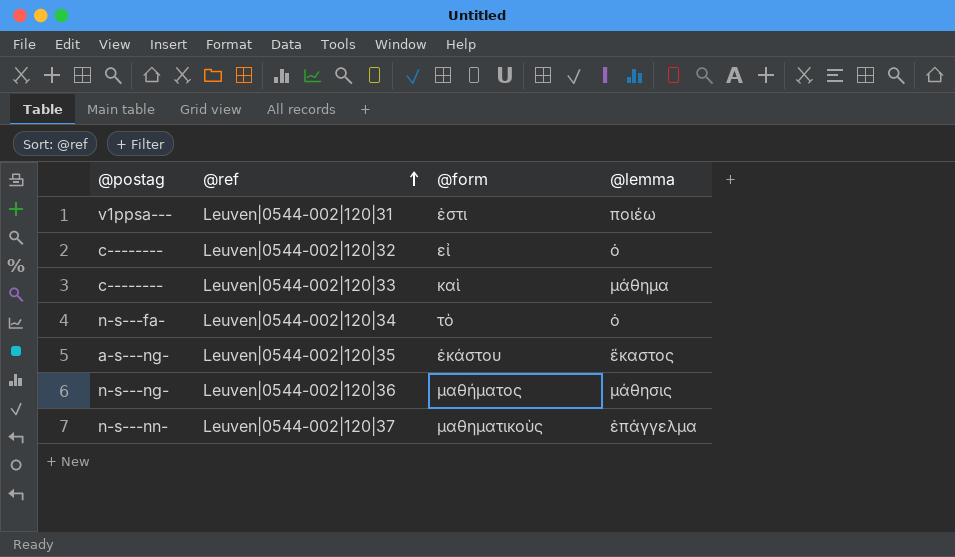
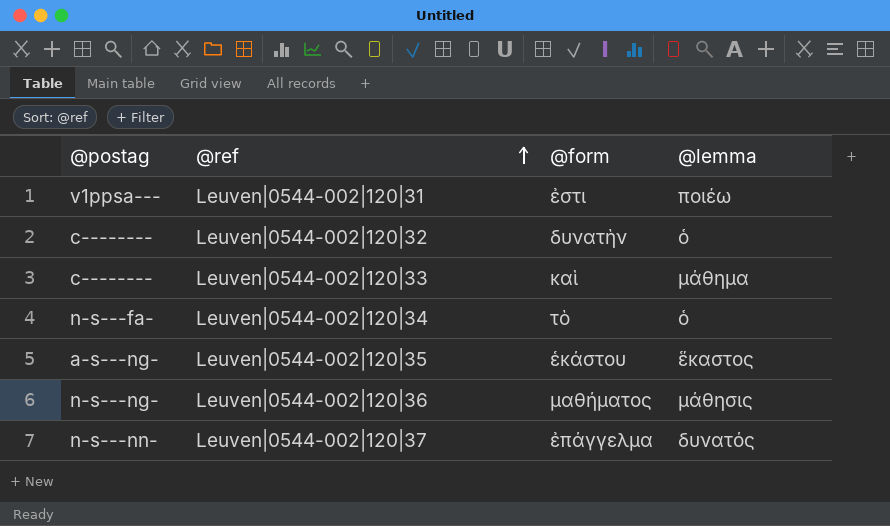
Leuven|0544-002|120|32 | @form: εἰ -> δυνατὴν
Leuven|0544-002|120|37 | @form: μαθηματικοὺς -> ἐπάγγελμα
Leuven|0544-002|120|37 | @lemma: ἐπάγγελμα -> δυνατός

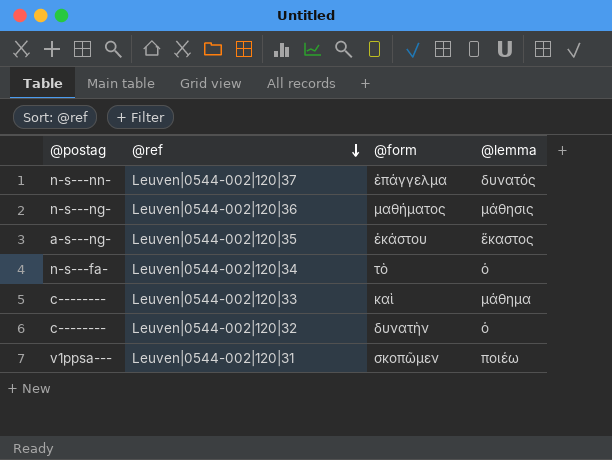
row order: @ref ascending -> @ref descending
Leuven|0544-002|120|31 | @form: ἐστι -> σκοπῶμεν

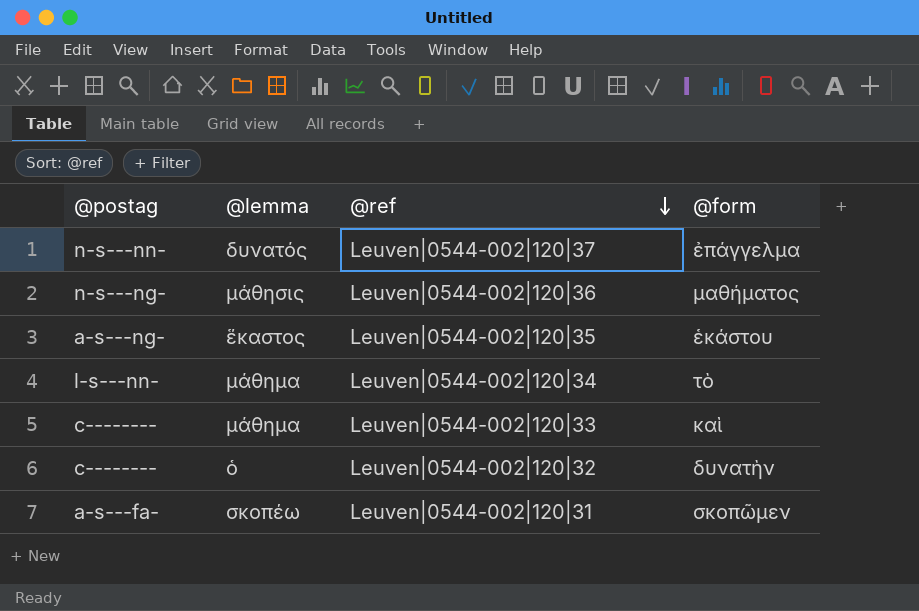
column @lemma | position: 4 -> 2
Leuven|0544-002|120|34 | @postag: n-s---fa- -> l-s---nn-
Leuven|0544-002|120|34 | @lemma: ὁ -> μάθημα
Leuven|0544-002|120|31 | @postag: v1ppsa--- -> a-s---fa-
Leuven|0544-002|120|31 | @lemma: ποιέω -> σκοπέω

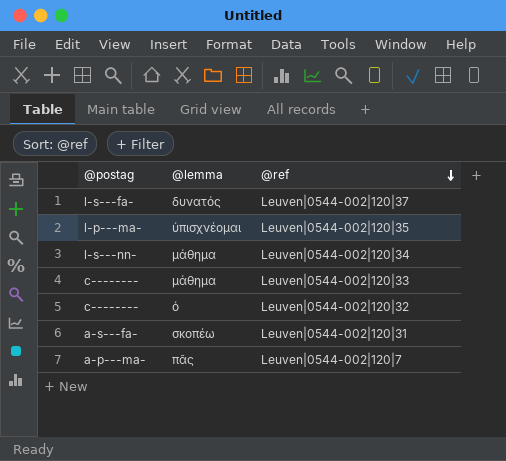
column @form | position: 4 -> none
row Leuven|0544-002|120|36: n-s---ng- | μάθησις | μαθήματος -> none
Leuven|0544-002|120|37 | @postag: n-s---nn- -> l-s---fa-
Leuven|0544-002|120|35 | @postag: a-s---ng- -> l-p---ma-
Leuven|0544-002|120|35 | @lemma: ἕκαστος -> ὑπισχνέομαι
row Leuven|0544-002|120|7: none -> a-p---ma- | πᾶς

